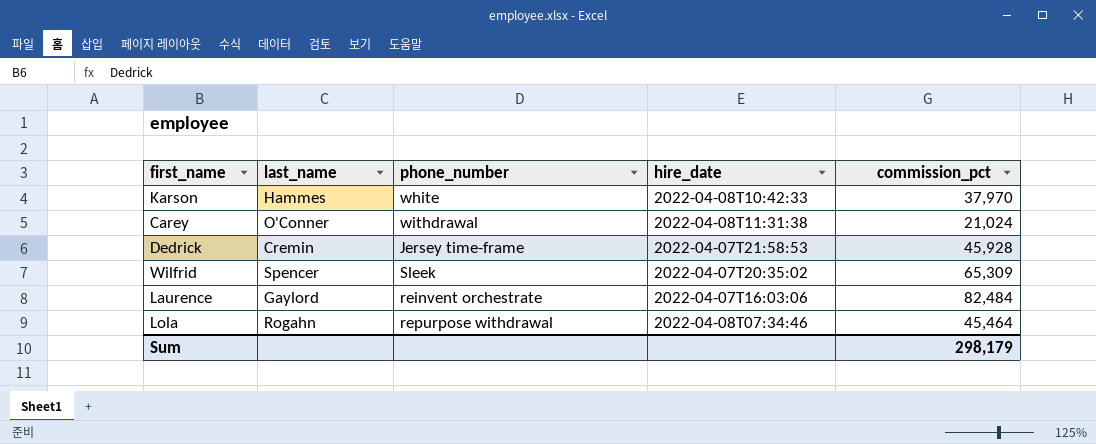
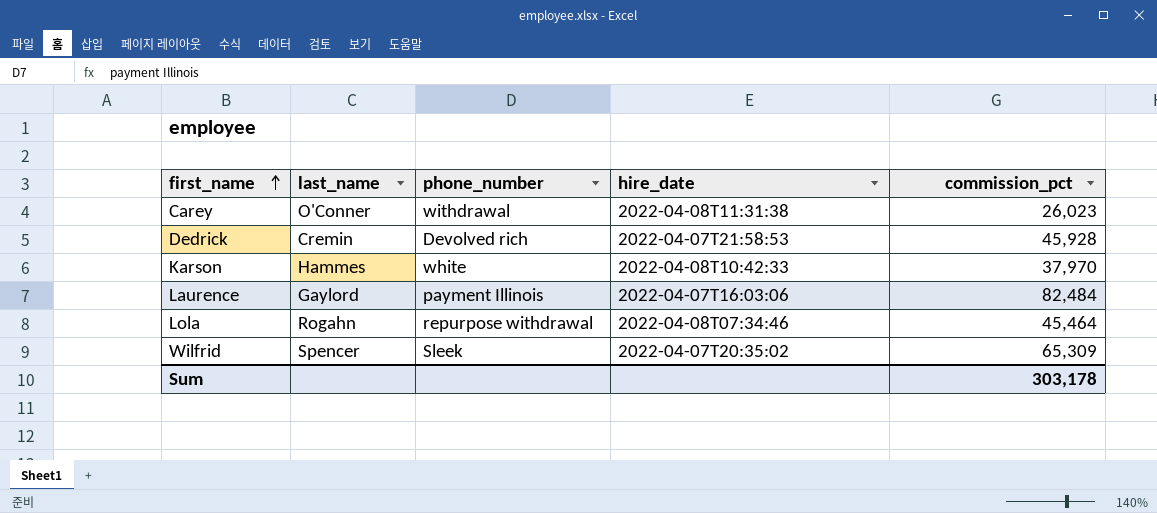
row order: none -> first_name ascending
Carey | commission_pct: 21,024 -> 26,023
Dedrick | phone_number: Jersey time-frame -> Devolved rich
Laurence | phone_number: reinvent orchestrate -> payment Illinois
Sum | commission_pct: 298,179 -> 303,178

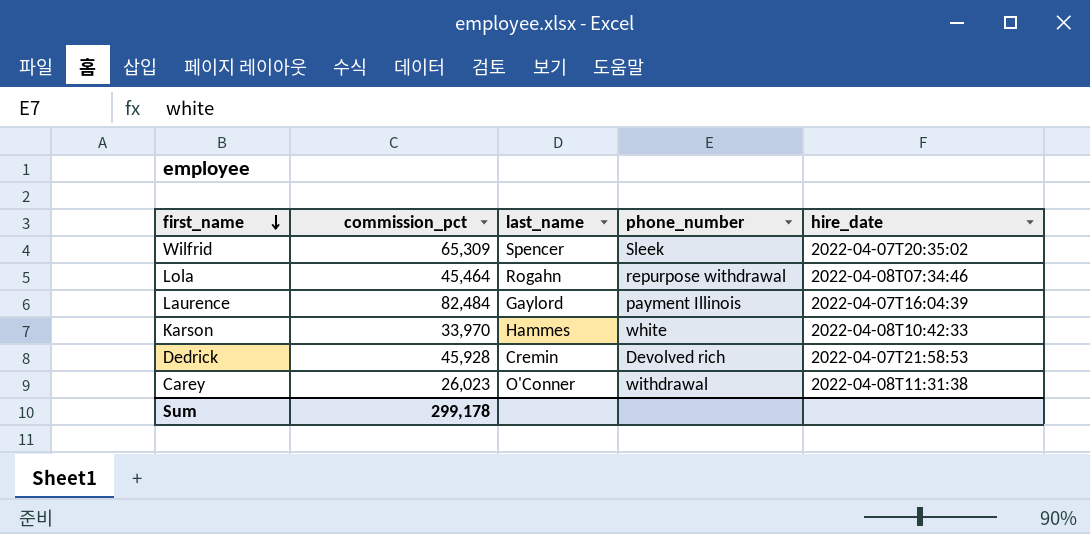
row order: first_name ascending -> first_name descending
column commission_pct | position: 5 -> 2
Laurence | hire_date: 2022-04-07T16:03:06 -> 2022-04-07T16:04:39
Karson | commission_pct: 37,970 -> 33,970
Sum | commission_pct: 303,178 -> 299,178

